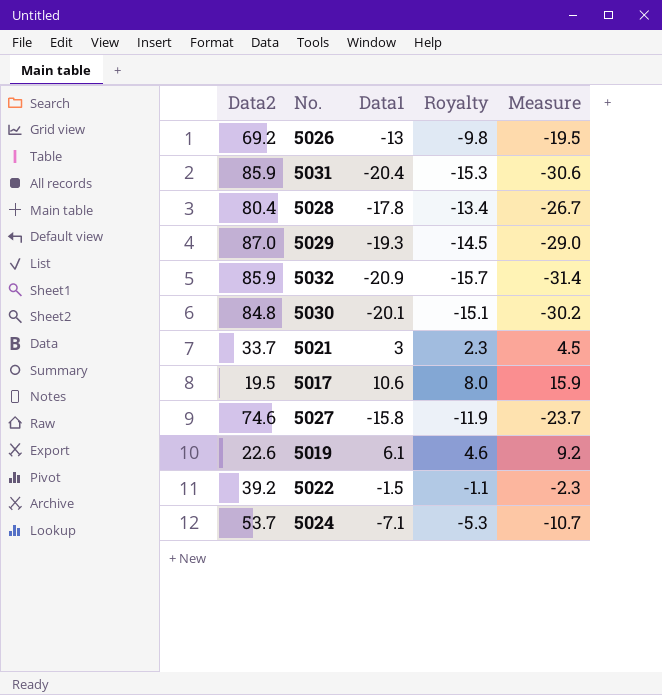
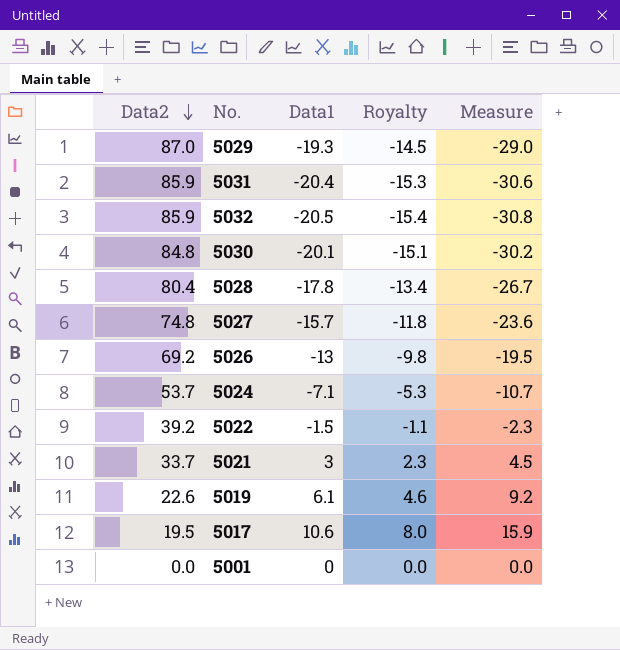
row order: none -> Data2 descending
5032 | Data1: -20.9 -> -20.5
5032 | Royalty: -15.7 -> -15.4
5032 | Measure: -31.4 -> -30.8
5027 | Data2: 74.6 -> 74.8
5027 | Data1: -15.8 -> -15.7
5027 | Royalty: -11.9 -> -11.8
5027 | Measure: -23.7 -> -23.6
row 5001: none -> 0.0 | 0 | 0.0 | 0.0

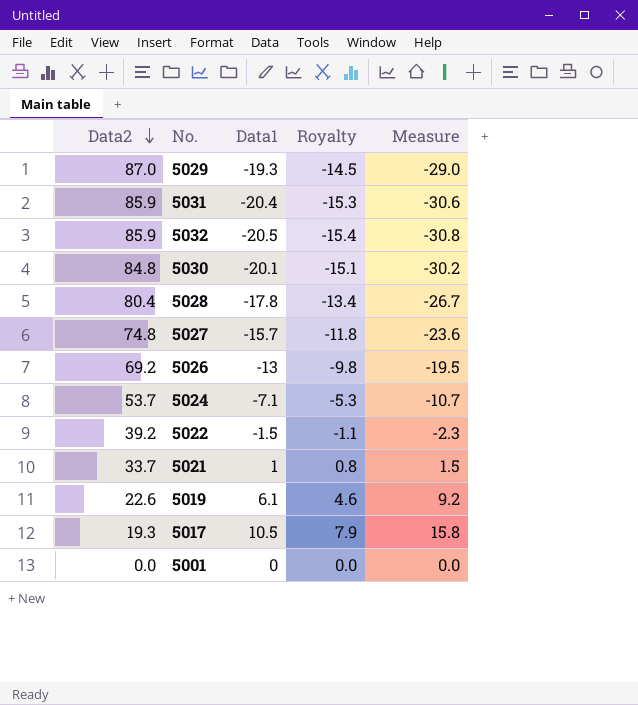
5021 | Data1: 3 -> 1
5021 | Royalty: 2.3 -> 0.8
5021 | Measure: 4.5 -> 1.5
5017 | Data2: 19.5 -> 19.3
5017 | Data1: 10.6 -> 10.5
5017 | Royalty: 8.0 -> 7.9
5017 | Measure: 15.9 -> 15.8

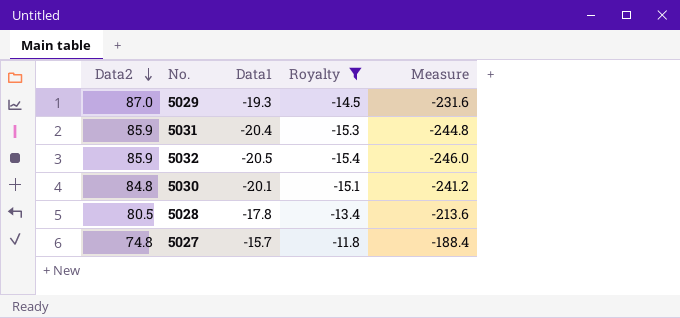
filter: none -> Royalty <= -11.8
column Measure | formula: [Data1] * 1.5 -> [Data1] * 12
5028 | Data2: 80.4 -> 80.5

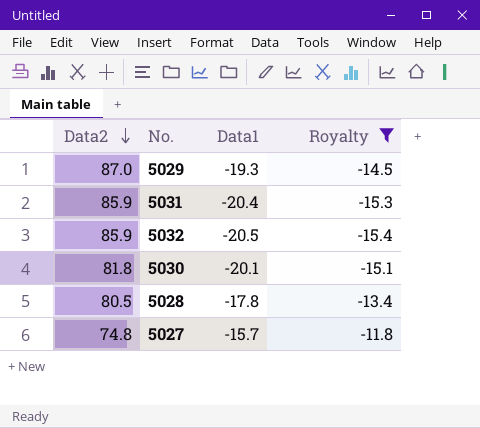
column Measure | formula: [Data1] * 12 -> none
5030 | Data2: 84.8 -> 81.8

